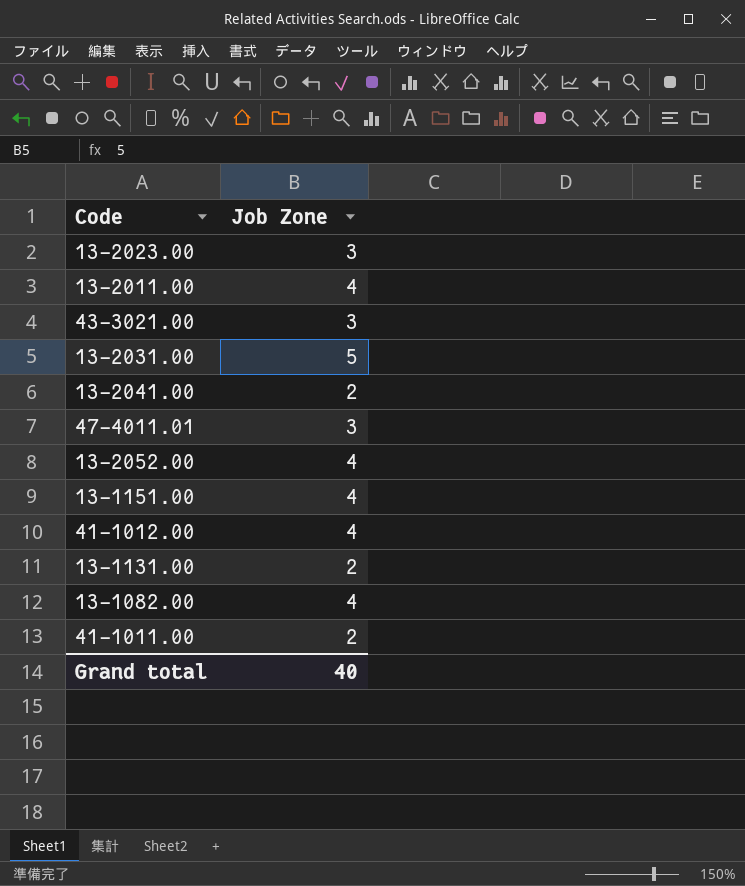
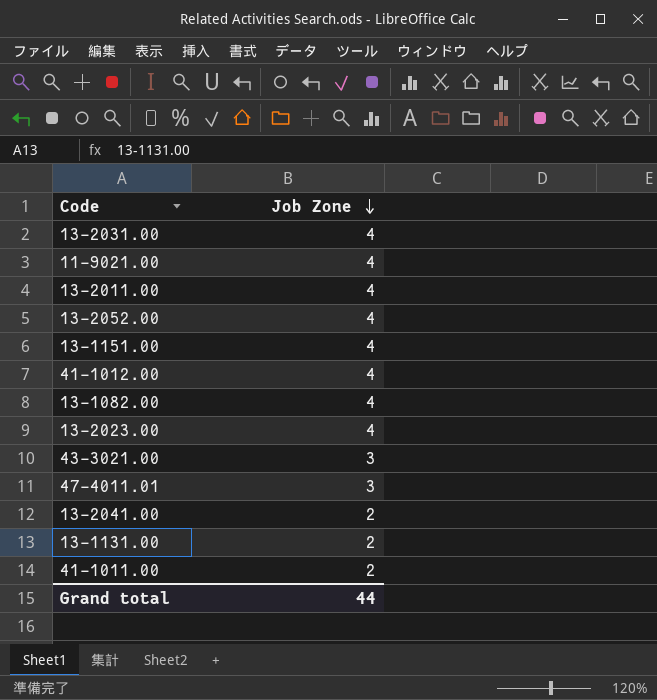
row order: none -> Job Zone descending
13-2031.00 | Job Zone: 5 -> 4
row 11-9021.00: none -> 4
13-2023.00 | Job Zone: 3 -> 4
Grand total | Job Zone: 40 -> 44

